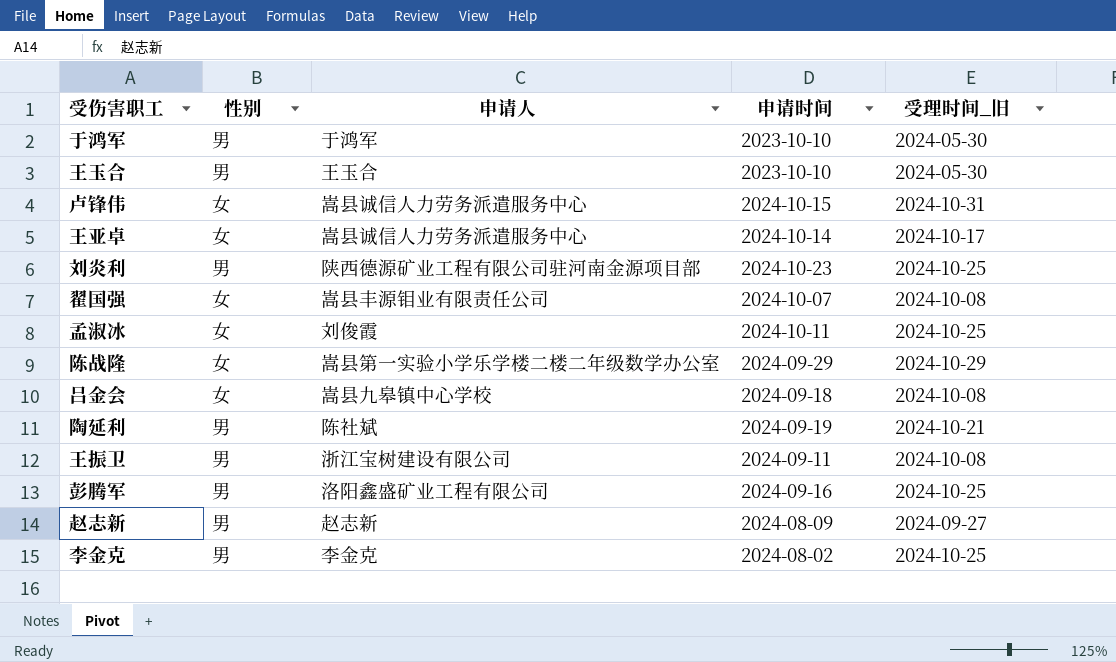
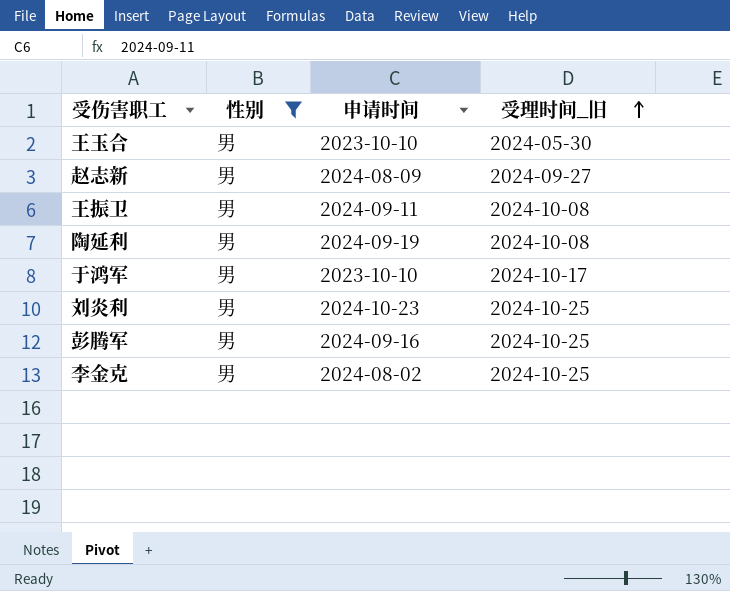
filter: none -> 性别 = 男
row order: none -> 受理时间_旧 ascending
column 申请人 | position: 3 -> none
陶延利 | 受理时间_旧: 2024-10-21 -> 2024-10-08
于鸿军 | 受理时间_旧: 2024-05-30 -> 2024-10-17

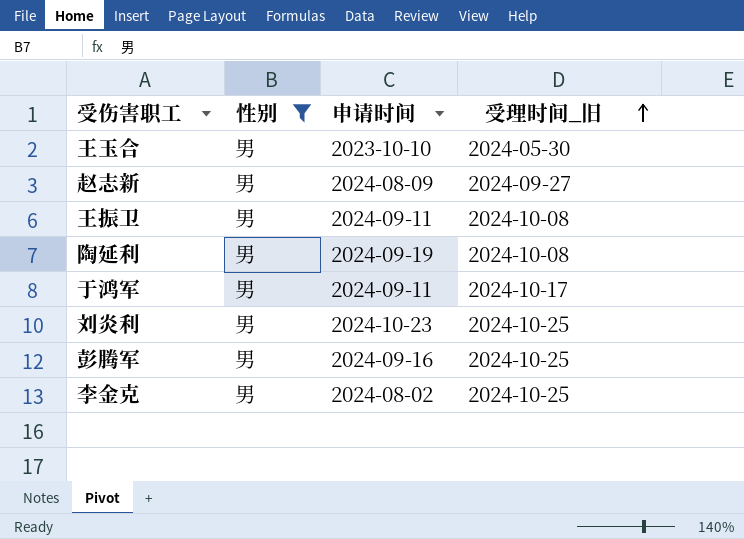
于鸿军 | 申请时间: 2023-10-10 -> 2024-09-11

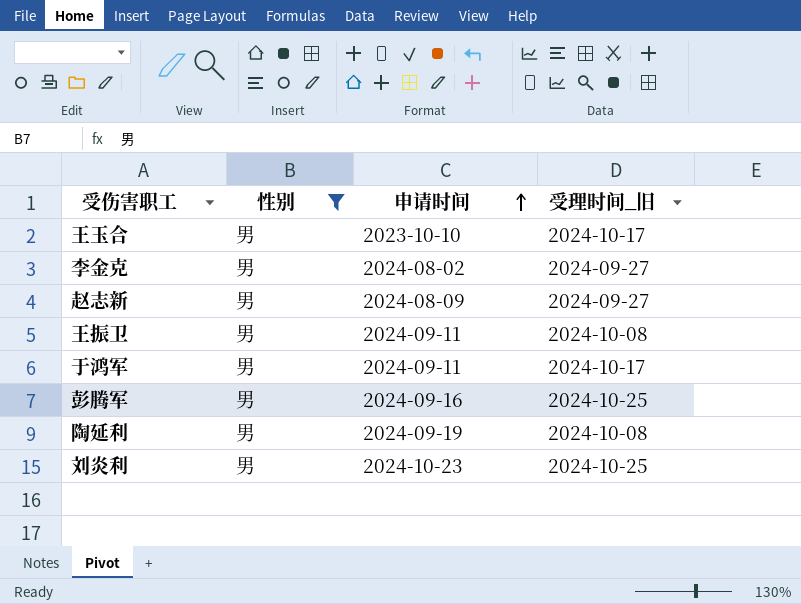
row order: 受理时间_旧 ascending -> 申请时间 ascending
王玉合 | 受理时间_旧: 2024-05-30 -> 2024-10-17
李金克 | 受理时间_旧: 2024-10-25 -> 2024-09-27

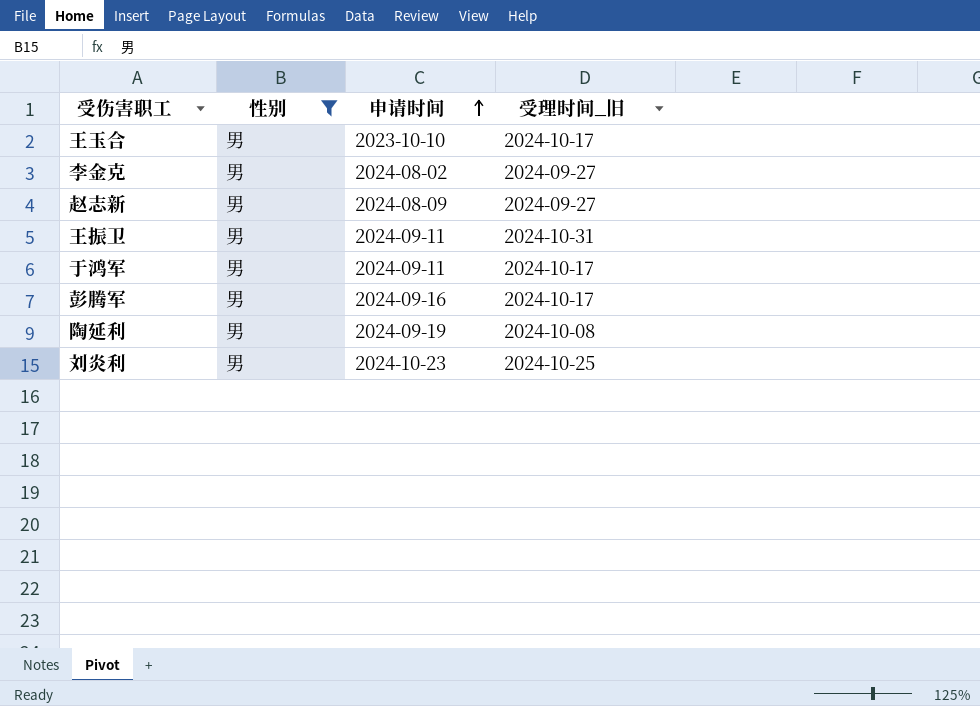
王振卫 | 受理时间_旧: 2024-10-08 -> 2024-10-31
彭腾军 | 受理时间_旧: 2024-10-25 -> 2024-10-17

